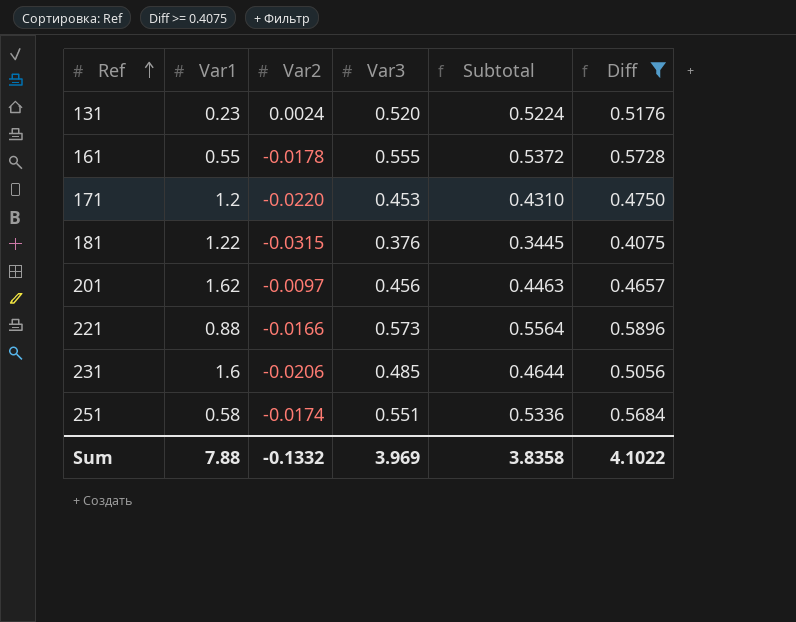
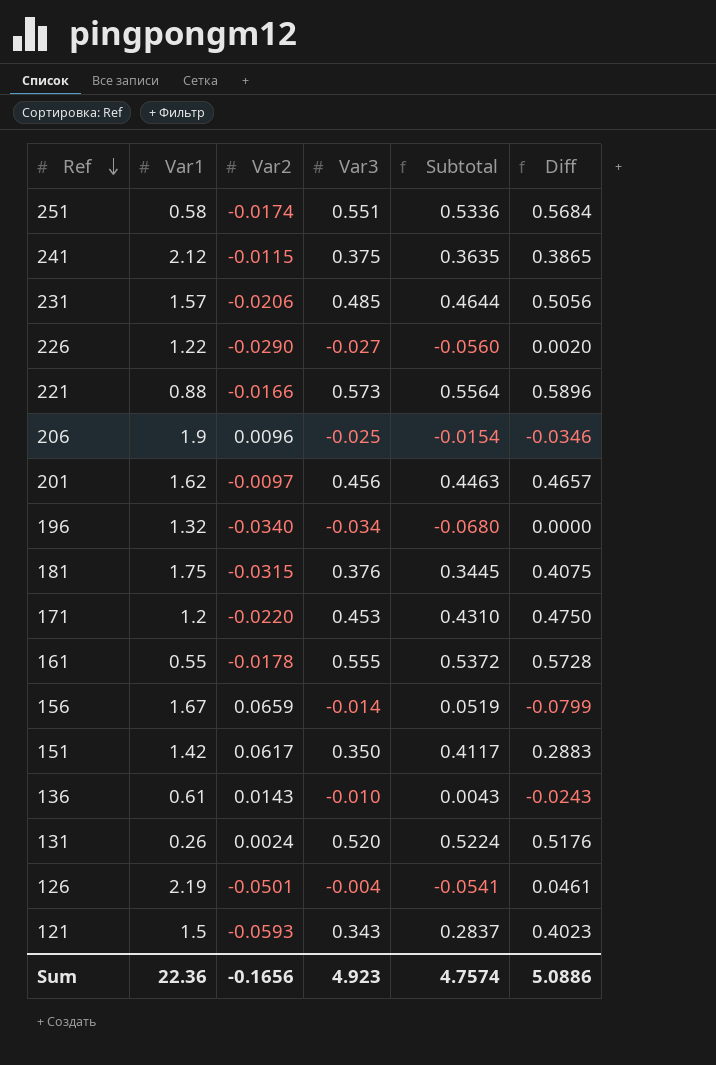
filter: Diff >= 0.4075 -> none
row order: Ref ascending -> Ref descending
231 | Var1: 1.6 -> 1.57
181 | Var1: 1.22 -> 1.75
131 | Var1: 0.23 -> 0.26
Sum | Var1: 7.88 -> 22.36
Sum | Var2: -0.1332 -> -0.1656
Sum | Var3: 3.969 -> 4.923
Sum | Subtotal: 3.8358 -> 4.7574
Sum | Diff: 4.1022 -> 5.0886

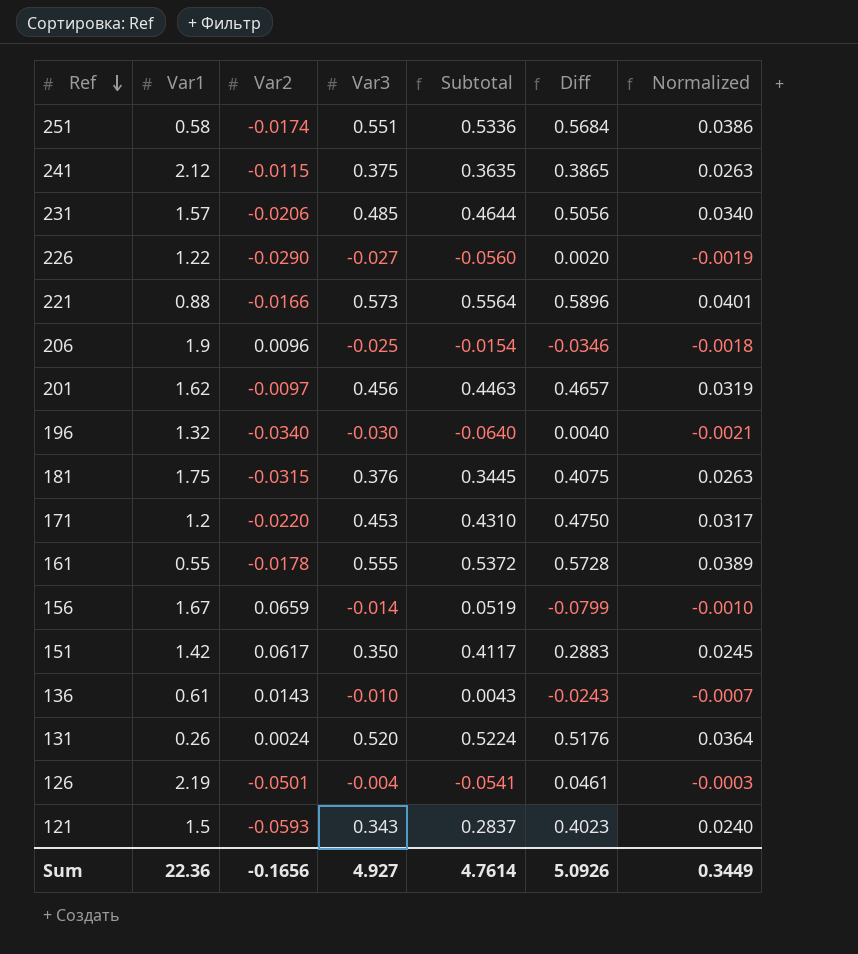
column Normalized | formula: none -> [Var3] * 0.07
196 | Var3: -0.034 -> -0.030
196 | Subtotal: -0.0680 -> -0.0640
196 | Diff: 0.0000 -> 0.0040
Sum | Var3: 4.923 -> 4.927
Sum | Subtotal: 4.7574 -> 4.7614
Sum | Diff: 5.0886 -> 5.0926

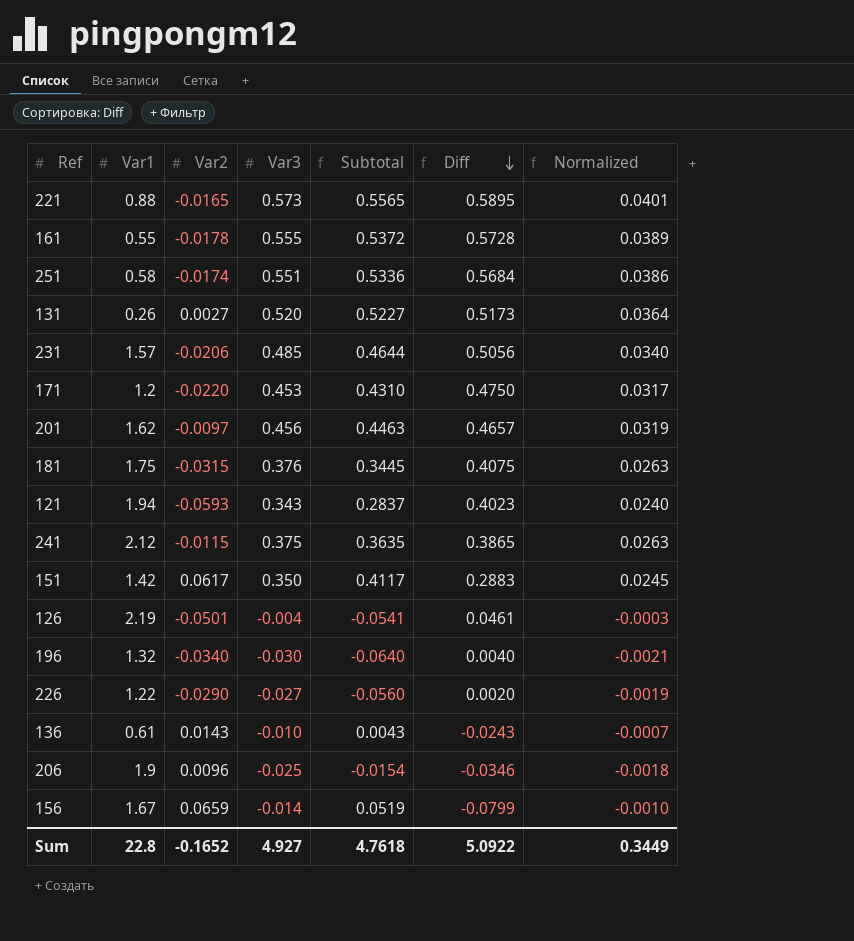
row order: Ref descending -> Diff descending
221 | Var2: -0.0166 -> -0.0165
221 | Subtotal: 0.5564 -> 0.5565
221 | Diff: 0.5896 -> 0.5895
131 | Var2: 0.0024 -> 0.0027
131 | Subtotal: 0.5224 -> 0.5227
131 | Diff: 0.5176 -> 0.5173
121 | Var1: 1.5 -> 1.94
Sum | Var1: 22.36 -> 22.8
Sum | Var2: -0.1656 -> -0.1652
Sum | Subtotal: 4.7614 -> 4.7618
Sum | Diff: 5.0926 -> 5.0922

